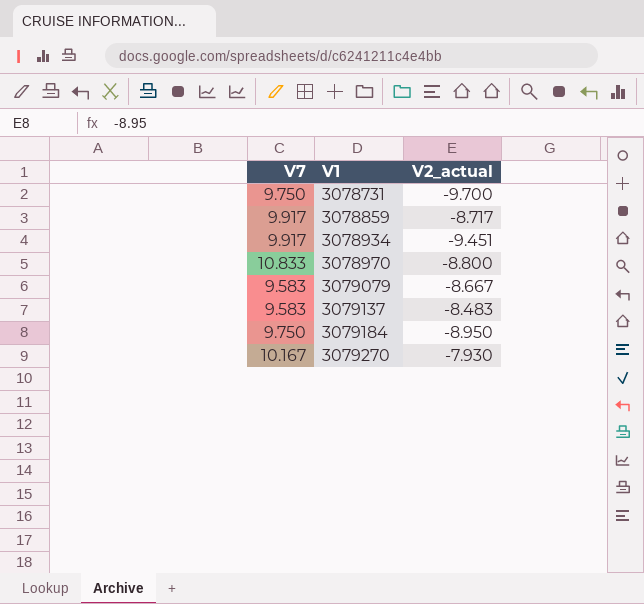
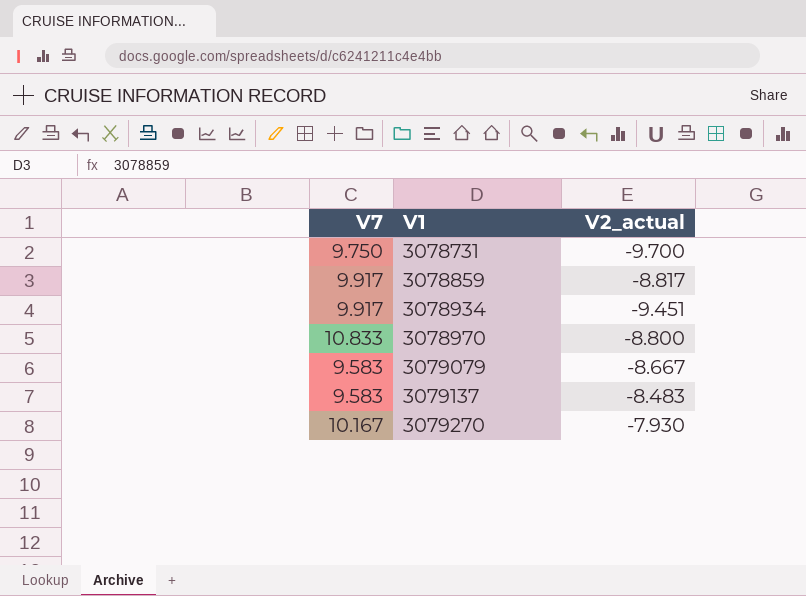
row 3079184: 9.750 | -8.950 -> none
3078859 | V2_actual: -8.717 -> -8.817

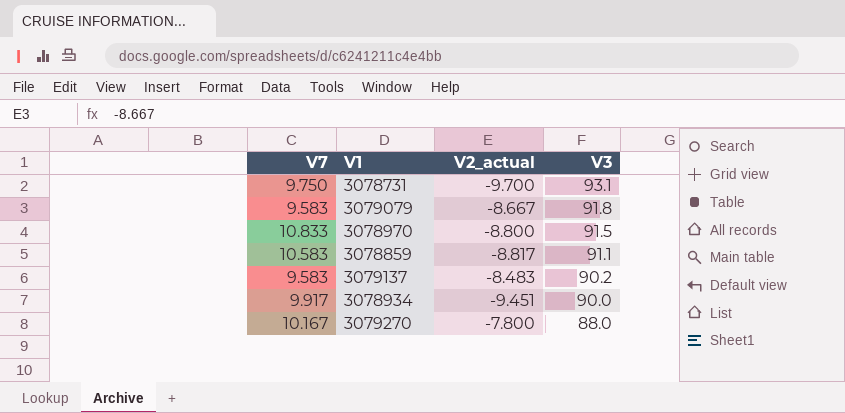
row order: V1 ascending -> V3 descending
column V3 | position: none -> 4
3078859 | V7: 9.917 -> 10.583
3079270 | V2_actual: -7.930 -> -7.800

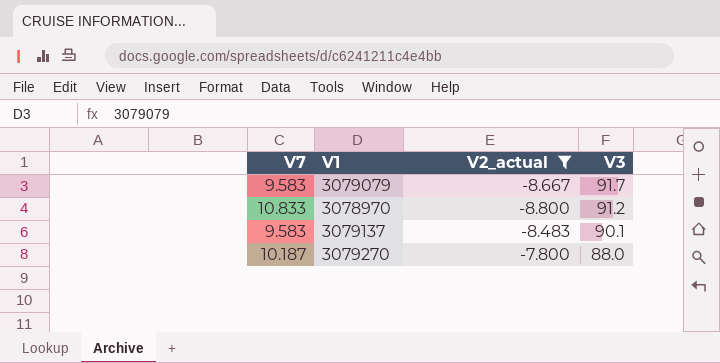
filter: none -> V2_actual >= -8.800
3079079 | V3: 91.8 -> 91.7
3078970 | V3: 91.5 -> 91.2
3079137 | V3: 90.2 -> 90.1
3079270 | V7: 10.167 -> 10.187

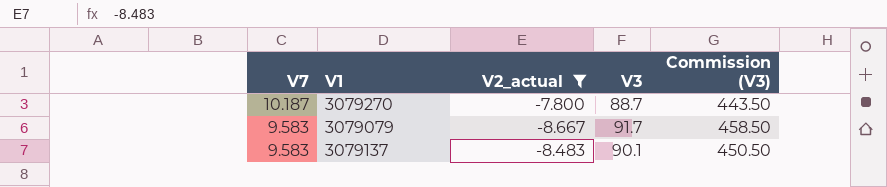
row order: V3 descending -> V7 descending
column Commission (V3) | formula: none -> [V3] * 5
row 3078970: 10.833 | -8.800 | 91.2 -> none
3079270 | V3: 88.0 -> 88.7

